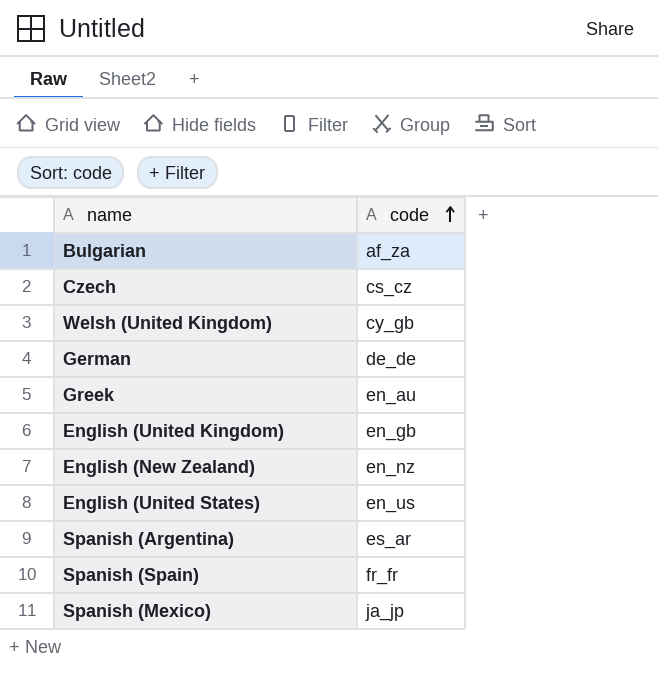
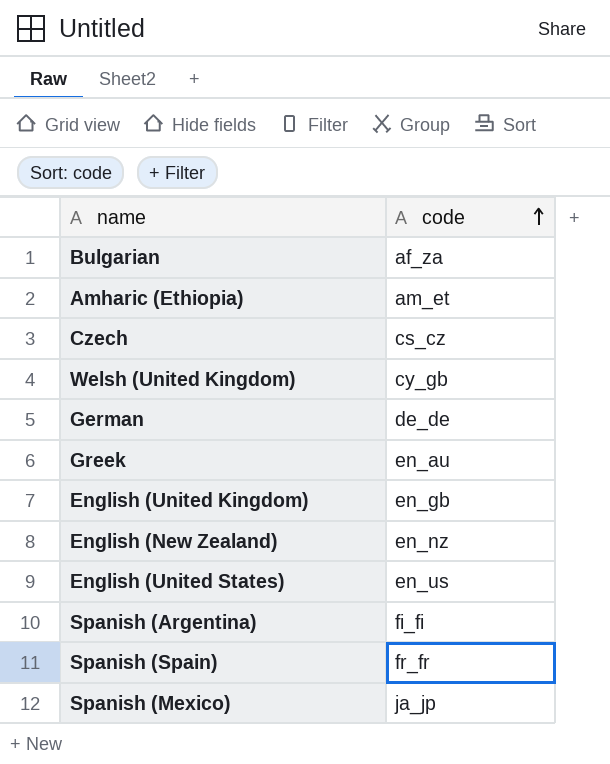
row Amharic (Ethiopia): none -> am_et
Spanish (Argentina) | code: es_ar -> fi_fi

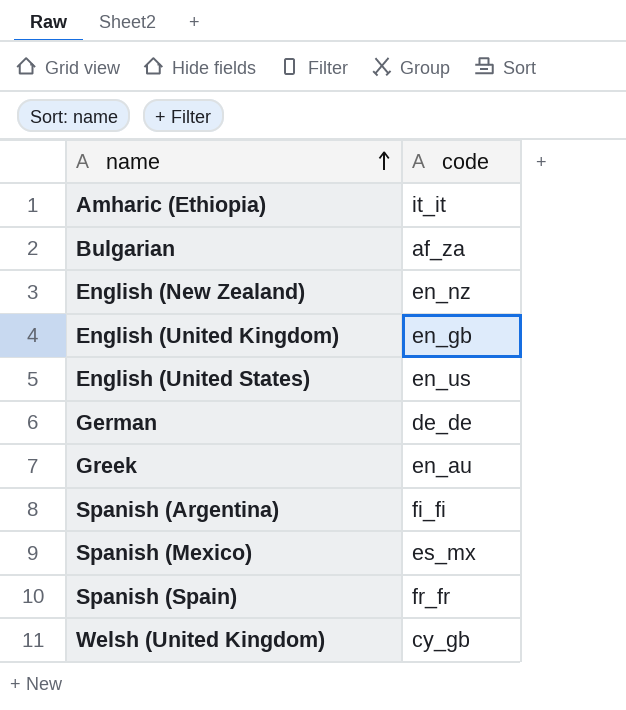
row order: code ascending -> name ascending
row Czech: cs_cz -> none
Amharic (Ethiopia) | code: am_et -> it_it
Spanish (Mexico) | code: ja_jp -> es_mx

